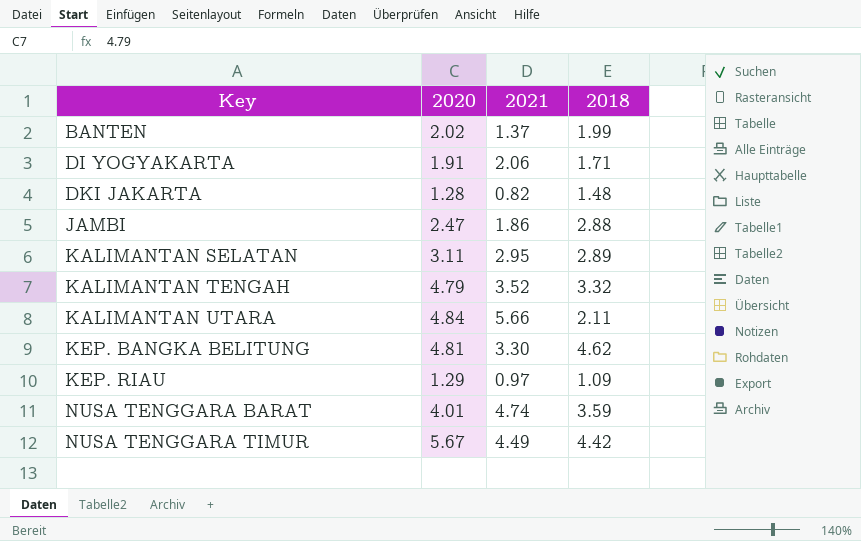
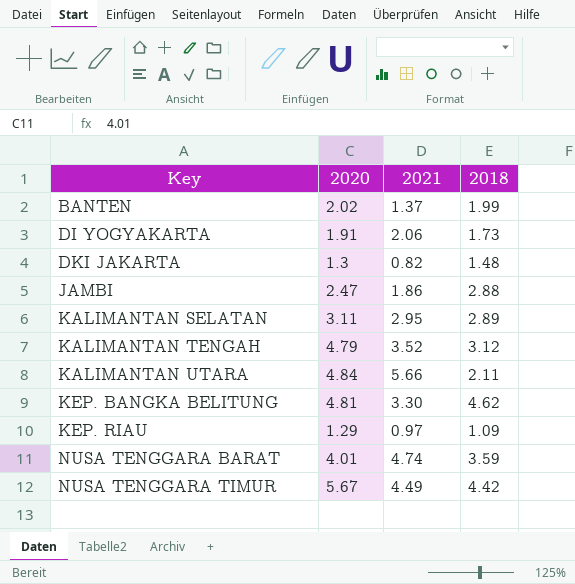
DI YOGYAKARTA | 2018: 1.71 -> 1.73
DKI JAKARTA | 2020: 1.28 -> 1.3
KALIMANTAN TENGAH | 2018: 3.32 -> 3.12

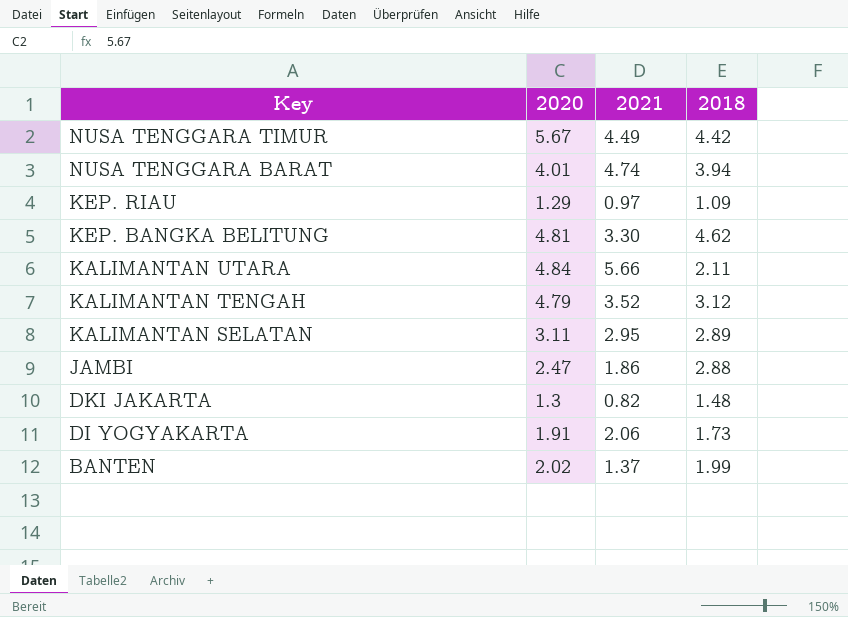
row order: Key ascending -> Key descending
NUSA TENGGARA BARAT | 2018: 3.59 -> 3.94

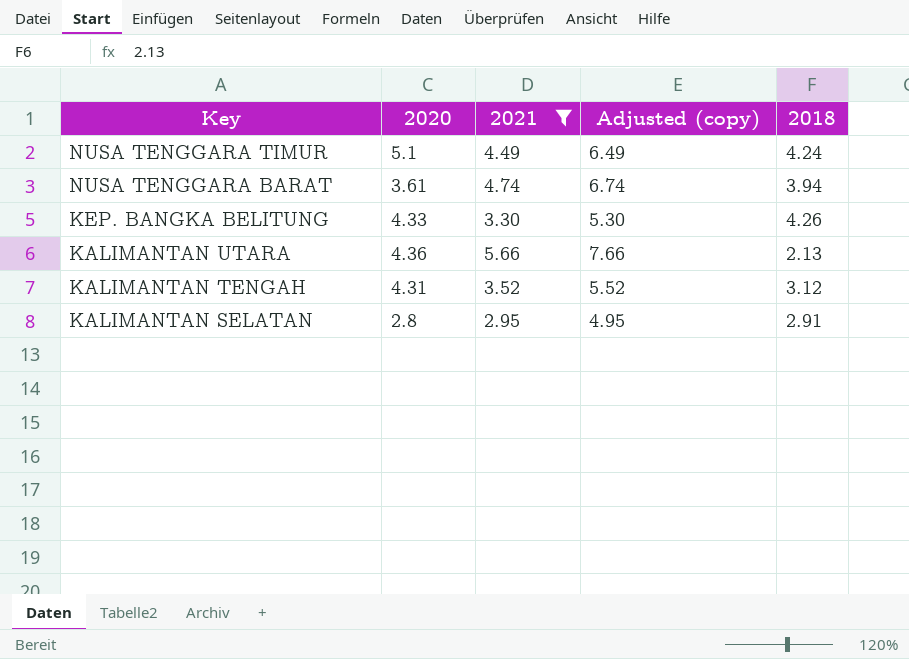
filter: none -> 2021 >= 2.95
column Adjusted (copy) | formula: none -> [2021] + 2
NUSA TENGGARA TIMUR | 2020: 5.67 -> 5.1
NUSA TENGGARA TIMUR | 2018: 4.42 -> 4.24
NUSA TENGGARA BARAT | 2020: 4.01 -> 3.61
KEP. BANGKA BELITUNG | 2020: 4.81 -> 4.33
KEP. BANGKA BELITUNG | 2018: 4.62 -> 4.26
KALIMANTAN UTARA | 2020: 4.84 -> 4.36
KALIMANTAN UTARA | 2018: 2.11 -> 2.13
KALIMANTAN TENGAH | 2020: 4.79 -> 4.31
KALIMANTAN SELATAN | 2020: 3.11 -> 2.8
KALIMANTAN SELATAN | 2018: 2.89 -> 2.91

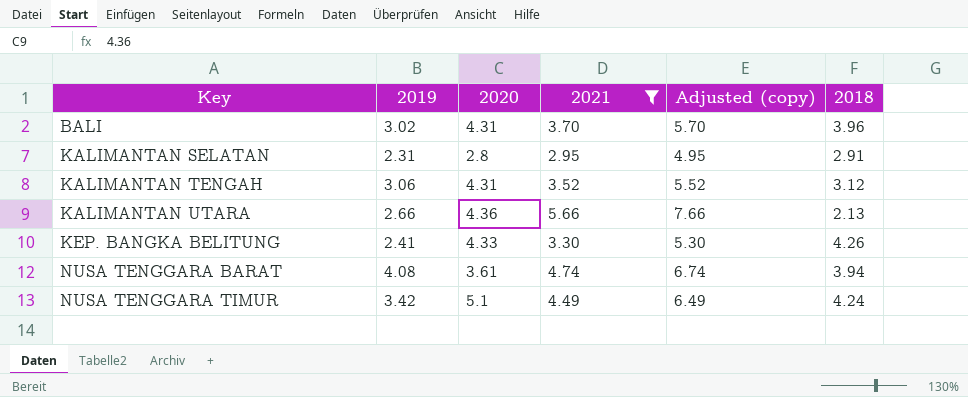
row order: Key descending -> Key ascending
column 2019 | position: none -> 2
row BALI: none -> 3.02 | 4.31 | 3.70 | 5.70 | 3.96

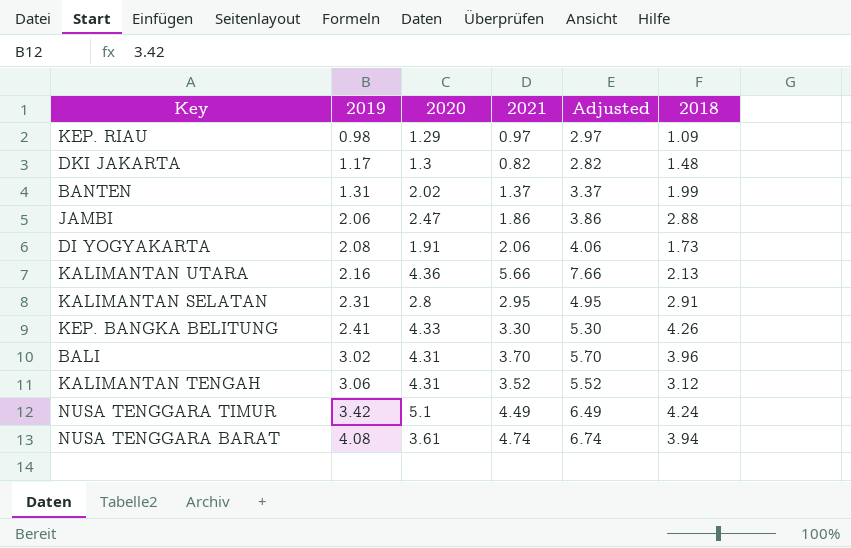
filter: 2021 >= 2.95 -> none
row order: Key ascending -> 2019 ascending
column name: Adjusted (copy) -> Adjusted
KALIMANTAN UTARA | 2019: 2.66 -> 2.16

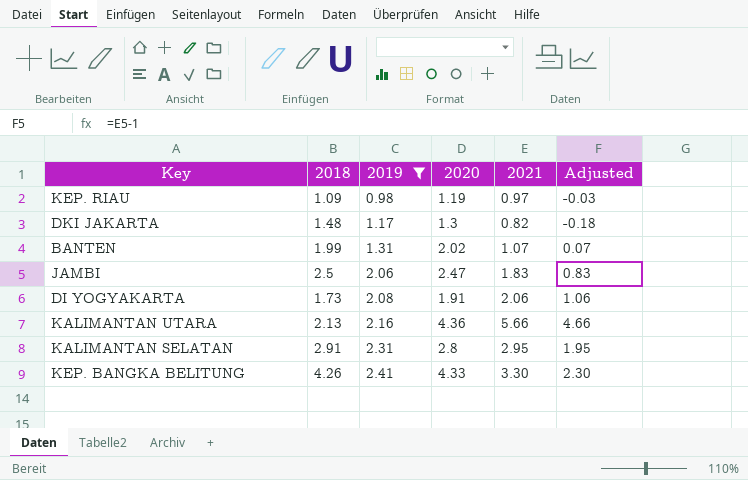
filter: none -> 2019 <= 2.41
column 2018 | position: 6 -> 2
column Adjusted | formula: [2021] + 2 -> [2021] - 1
KEP. RIAU | 2020: 1.29 -> 1.19
BANTEN | 2021: 1.37 -> 1.07
JAMBI | 2018: 2.88 -> 2.5
JAMBI | 2021: 1.86 -> 1.83

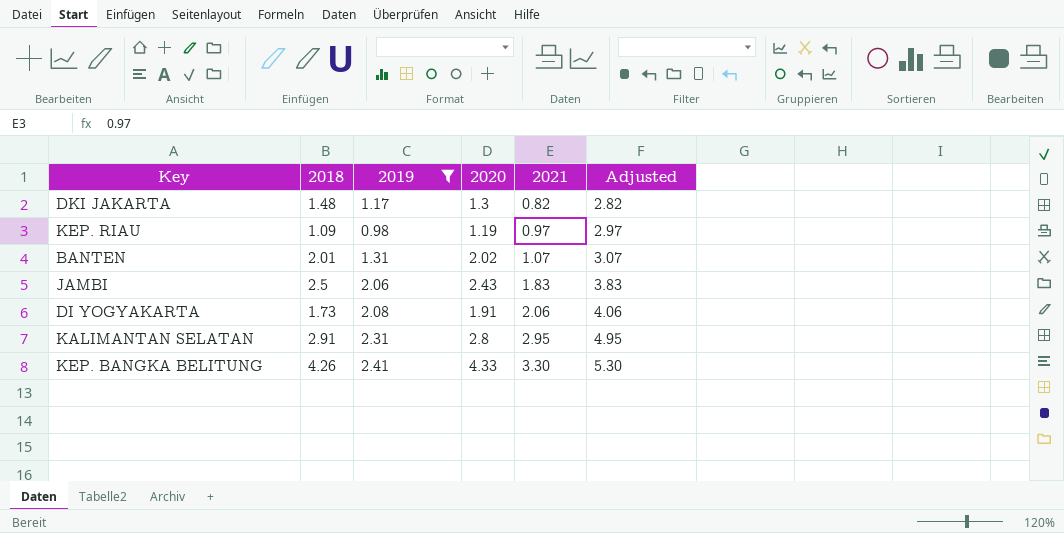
row order: 2019 ascending -> 2021 ascending
column Adjusted | formula: [2021] - 1 -> [2021] + 2
row KALIMANTAN UTARA: 2.13 | 2.16 | 4.36 | 5.66 | 4.66 -> none
BANTEN | 2018: 1.99 -> 2.01
JAMBI | 2020: 2.47 -> 2.43

